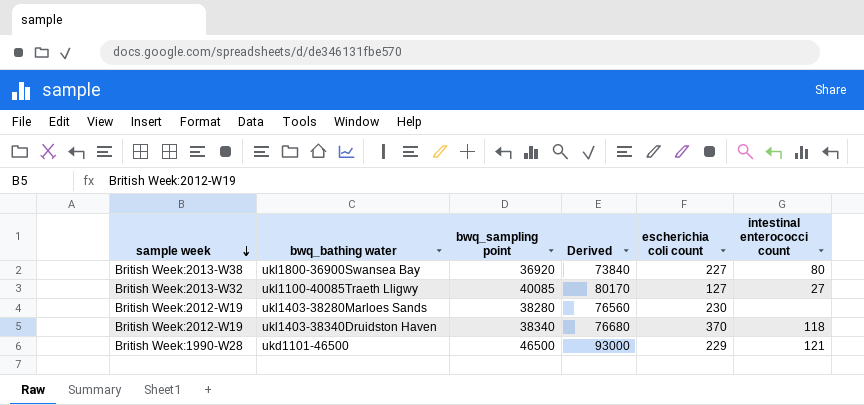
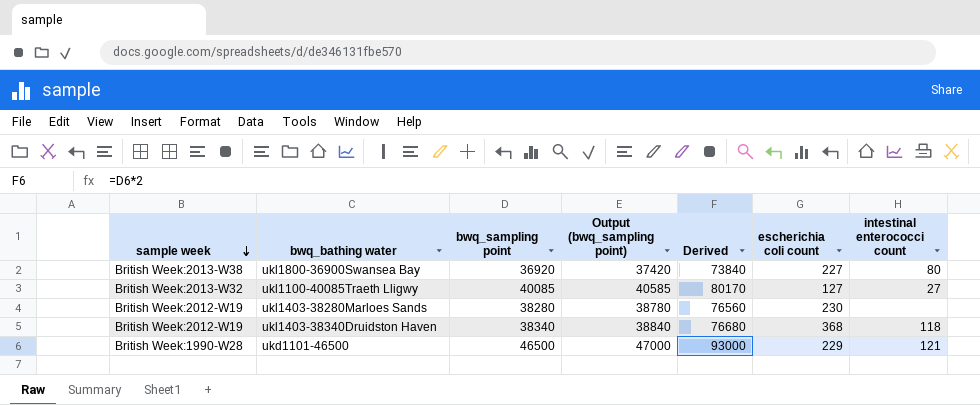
column Output (bwq_sampling point) | formula: none -> [bwq_sampling point] + 500
ukl1403-38340Druidston Haven | escherichia coli count: 370 -> 368

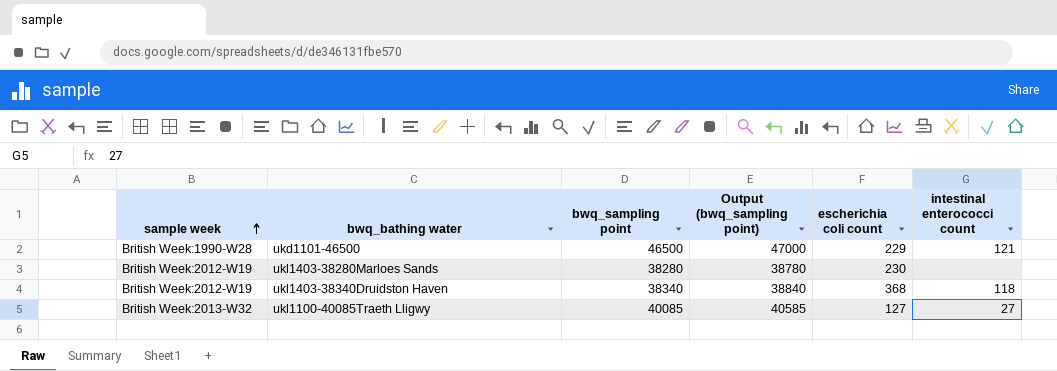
row order: sample week descending -> sample week ascending
column Derived | formula: [bwq_sampling point] * 2 -> none
row ukl1800-36900Swansea Bay: British Week:2013-W38 | 36920 | 37420 | 73840 | 227 | 80 -> none

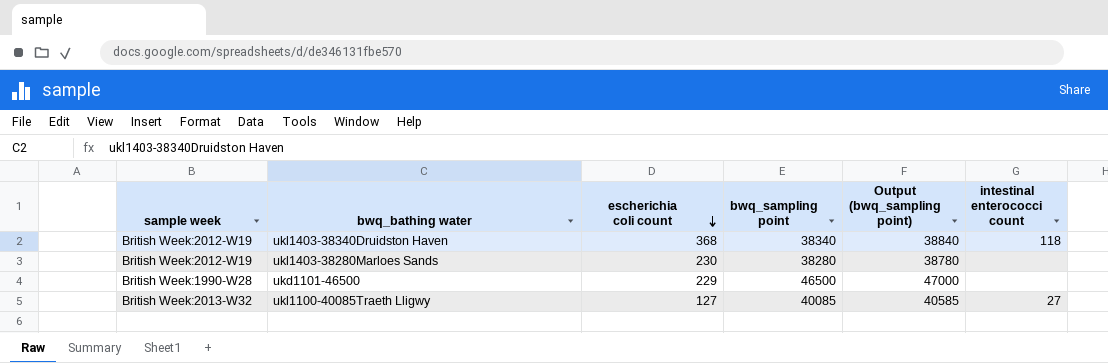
row order: sample week ascending -> escherichia coli count descending
column escherichia coli count | position: 5 -> 3
ukd1101-46500 | intestinal enterococci count: 121 -> none

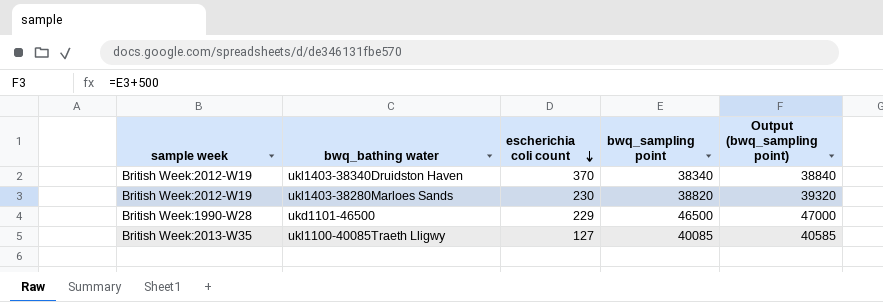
column intestinal enterococci count | position: 6 -> none
ukl1403-38340Druidston Haven | escherichia coli count: 368 -> 370
ukl1403-38280Marloes Sands | bwq_sampling point: 38280 -> 38820
ukl1403-38280Marloes Sands | Output (bwq_sampling point): 38780 -> 39320
ukl1100-40085Traeth Lligwy | sample week: British Week:2013-W32 -> British Week:2013-W35

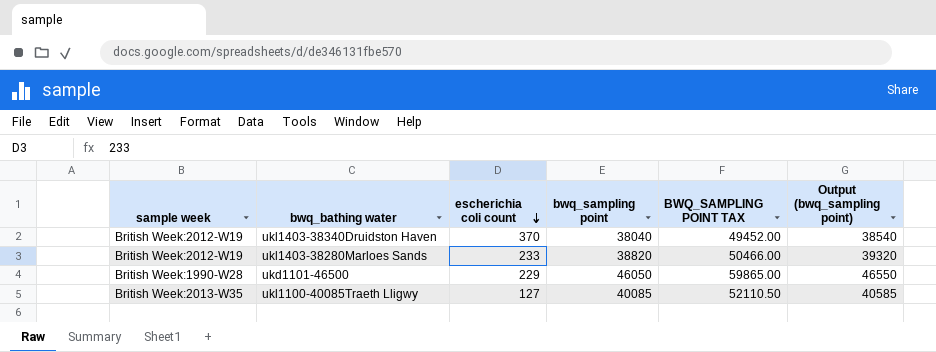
column BWQ_SAMPLING POINT TAX | formula: none -> [bwq_sampling point] * 1.3
ukl1403-38340Druidston Haven | bwq_sampling point: 38340 -> 38040
ukl1403-38340Druidston Haven | Output (bwq_sampling point): 38840 -> 38540
ukl1403-38280Marloes Sands | escherichia coli count: 230 -> 233
ukd1101-46500 | bwq_sampling point: 46500 -> 46050
ukd1101-46500 | Output (bwq_sampling point): 47000 -> 46550

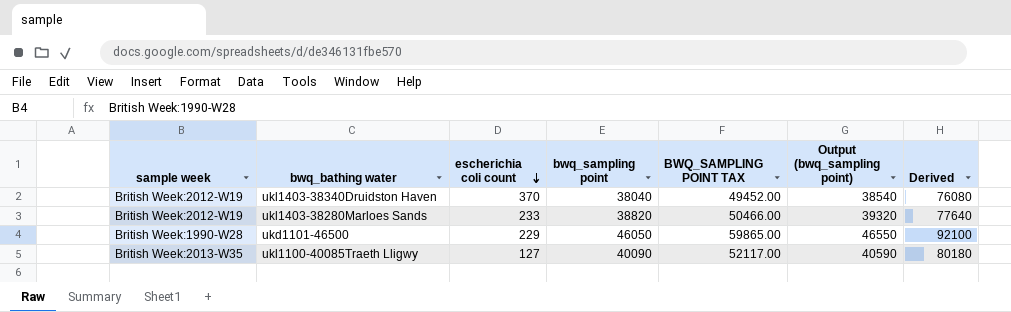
column Derived | formula: none -> [bwq_sampling point] * 2
ukl1100-40085Traeth Lligwy | bwq_sampling point: 40085 -> 40090
ukl1100-40085Traeth Lligwy | BWQ_SAMPLING POINT TAX: 52110.50 -> 52117.00
ukl1100-40085Traeth Lligwy | Output (bwq_sampling point): 40585 -> 40590

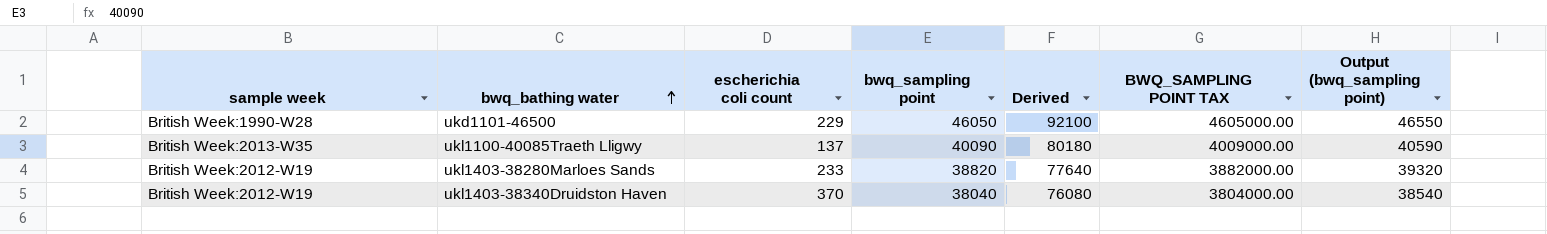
row order: escherichia coli count descending -> bwq_bathing water ascending
column Derived | position: 7 -> 5
column BWQ_SAMPLING POINT TAX | formula: [bwq_sampling point] * 1.3 -> [bwq_sampling point] * 100
ukl1100-40085Traeth Lligwy | escherichia coli count: 127 -> 137

